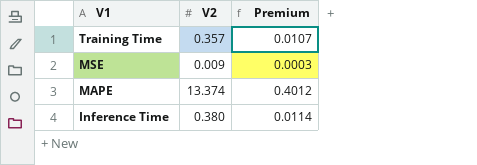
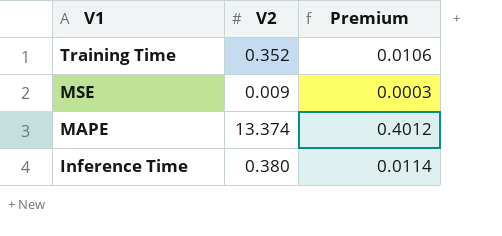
Training Time | V2: 0.357 -> 0.352
Training Time | Premium: 0.0107 -> 0.0106

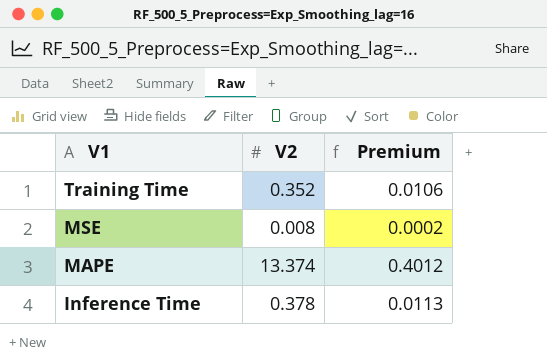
MSE | V2: 0.009 -> 0.008
MSE | Premium: 0.0003 -> 0.0002
Inference Time | V2: 0.380 -> 0.378
Inference Time | Premium: 0.0114 -> 0.0113

